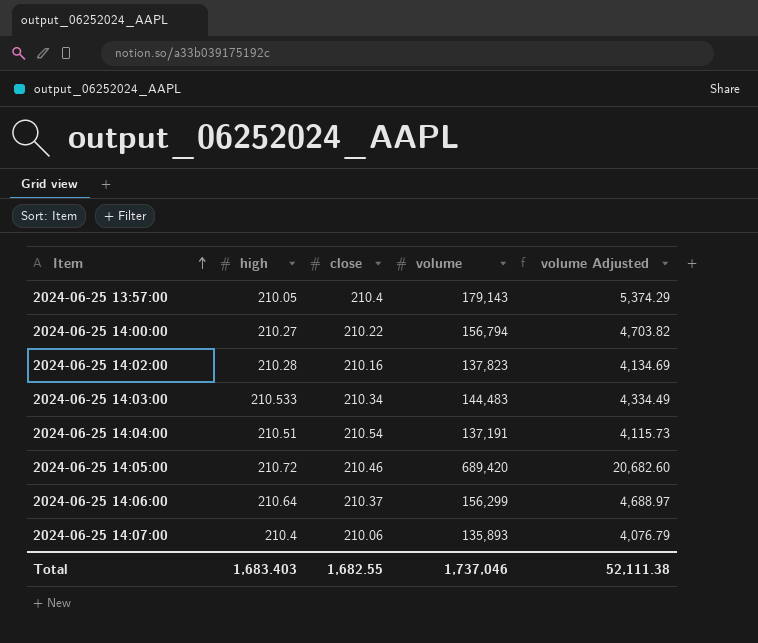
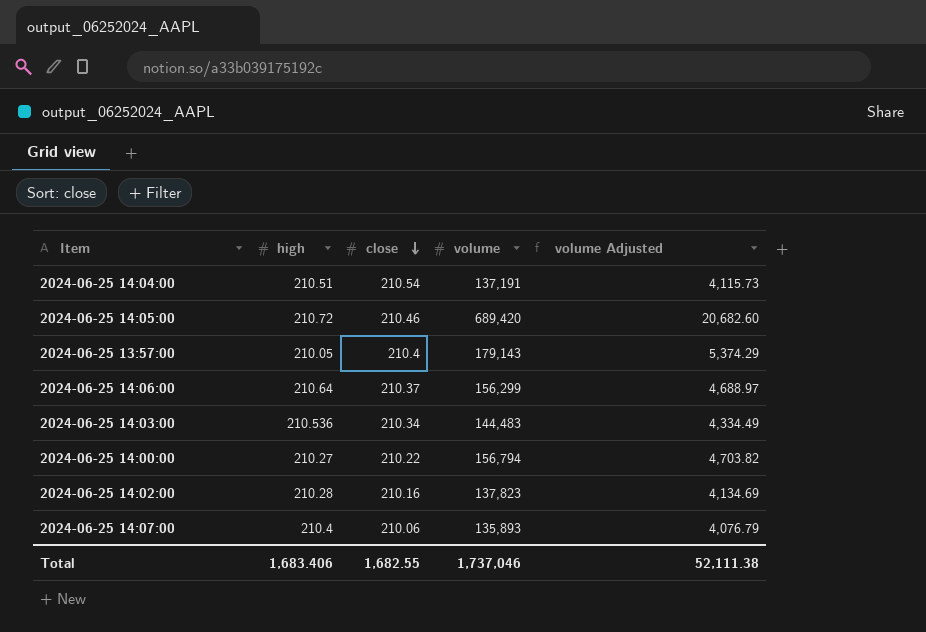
row order: Item ascending -> close descending
2024-06-25 14:03:00 | high: 210.533 -> 210.536
Total | high: 1,683.403 -> 1,683.406

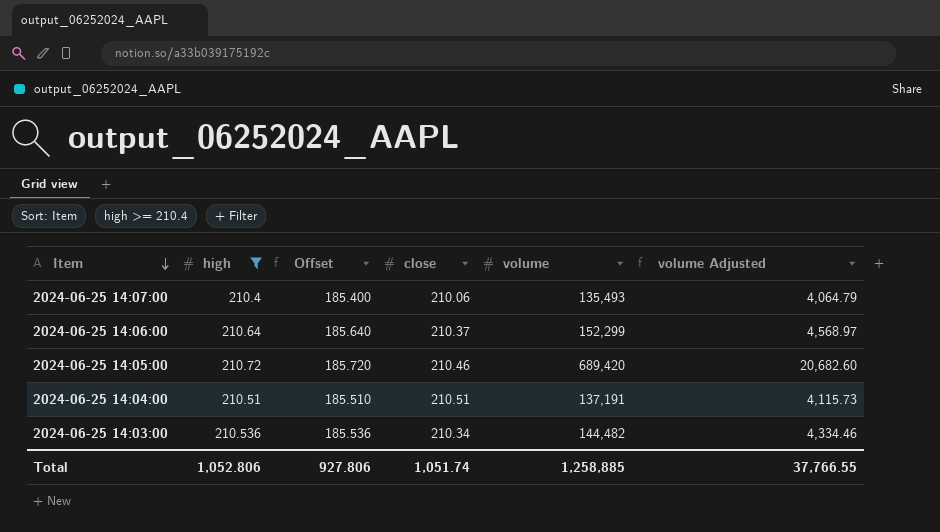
filter: none -> high >= 210.4
row order: close descending -> Item descending
column Offset | formula: none -> [high] - 25
2024-06-25 14:07:00 | volume: 135,893 -> 135,493
2024-06-25 14:07:00 | volume Adjusted: 4,076.79 -> 4,064.79
2024-06-25 14:06:00 | volume: 156,299 -> 152,299
2024-06-25 14:06:00 | volume Adjusted: 4,688.97 -> 4,568.97
2024-06-25 14:04:00 | close: 210.54 -> 210.51
2024-06-25 14:03:00 | volume: 144,483 -> 144,482
2024-06-25 14:03:00 | volume Adjusted: 4,334.49 -> 4,334.46
Total | high: 1,683.406 -> 1,052.806
Total | close: 1,682.55 -> 1,051.74
Total | volume: 1,737,046 -> 1,258,885
Total | volume Adjusted: 52,111.38 -> 37,766.55

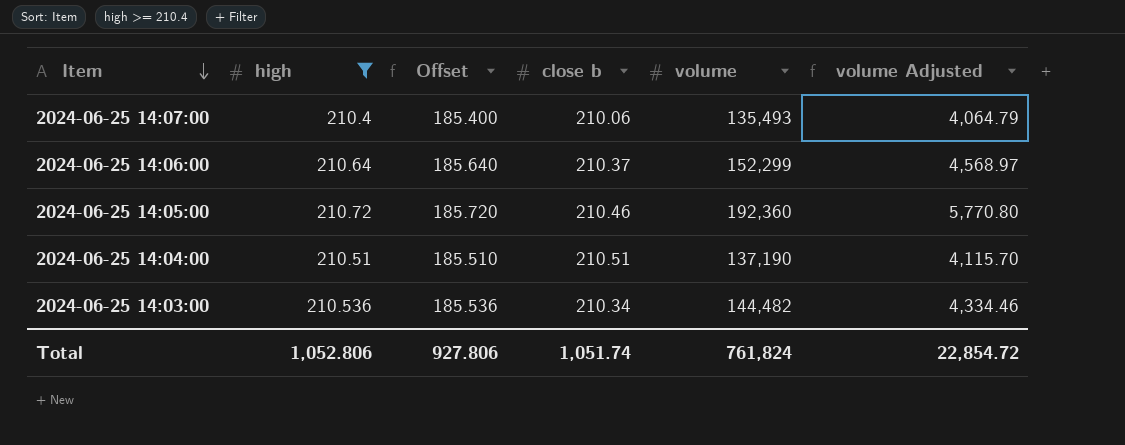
column name: close -> close b
2024-06-25 14:05:00 | volume: 689,420 -> 192,360
2024-06-25 14:05:00 | volume Adjusted: 20,682.60 -> 5,770.80
2024-06-25 14:04:00 | volume: 137,191 -> 137,190
2024-06-25 14:04:00 | volume Adjusted: 4,115.73 -> 4,115.70
Total | volume: 1,258,885 -> 761,824
Total | volume Adjusted: 37,766.55 -> 22,854.72

